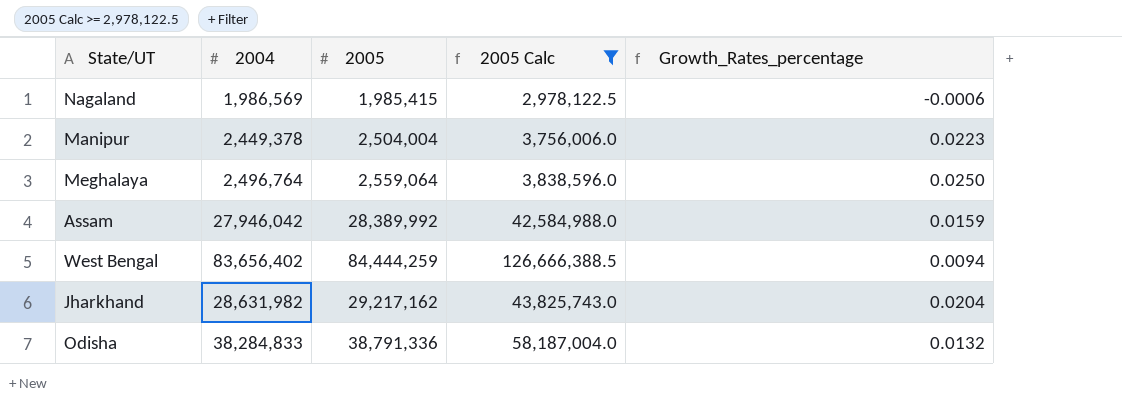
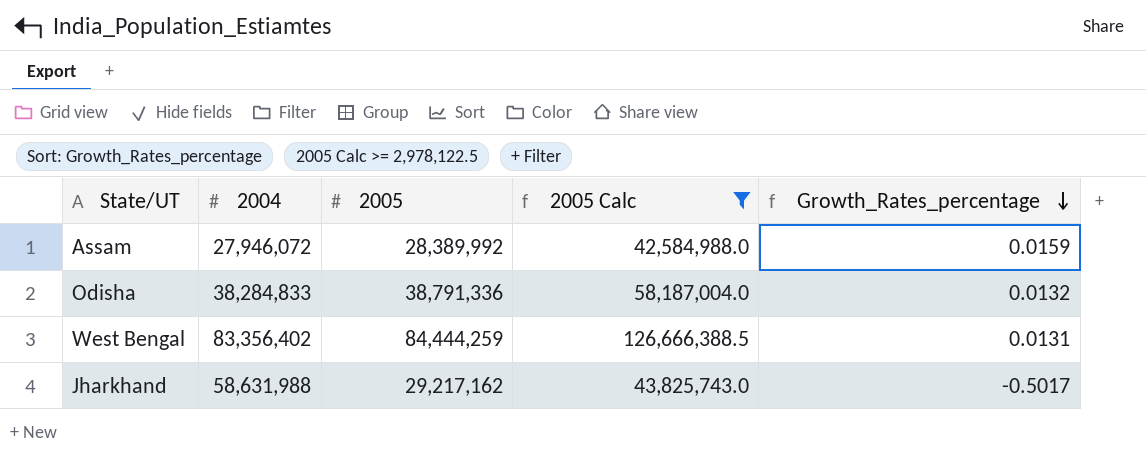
row order: none -> Growth_Rates_percentage descending
row Nagaland: 1,986,569 | 1,985,415 | 2,978,122.5 | -0.0006 -> none
row Manipur: 2,449,378 | 2,504,004 | 3,756,006.0 | 0.0223 -> none
row Meghalaya: 2,496,764 | 2,559,064 | 3,838,596.0 | 0.0250 -> none
Assam | 2004: 27,946,042 -> 27,946,072
West Bengal | 2004: 83,656,402 -> 83,356,402
West Bengal | Growth_Rates_percentage: 0.0094 -> 0.0131
Jharkhand | 2004: 28,631,982 -> 58,631,988
Jharkhand | Growth_Rates_percentage: 0.0204 -> -0.5017

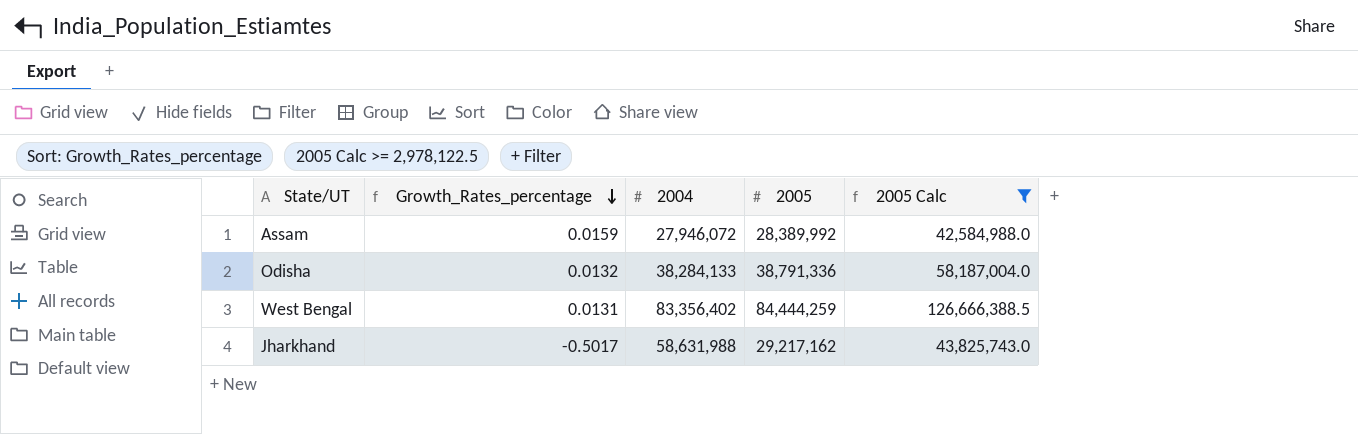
column Growth_Rates_percentage | position: 5 -> 2
Odisha | 2004: 38,284,833 -> 38,284,133

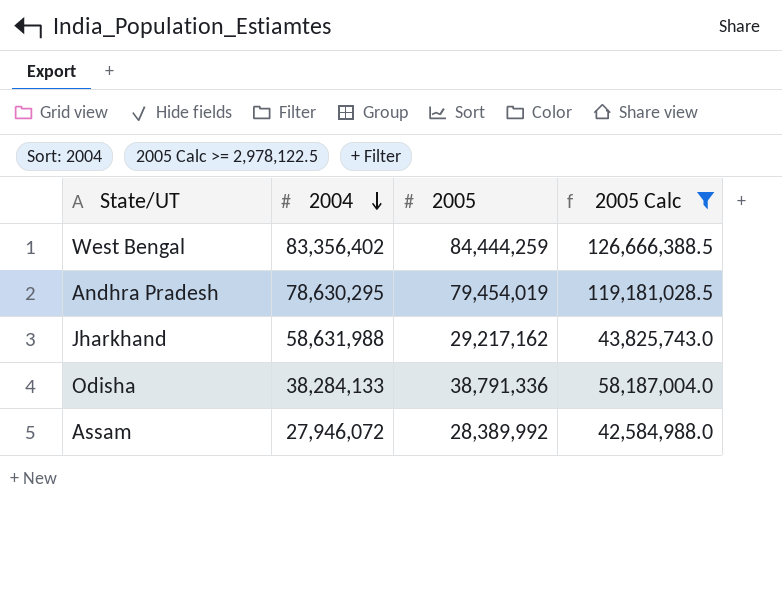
row order: Growth_Rates_percentage descending -> 2004 descending
column Growth_Rates_percentage | formula: ([2005] - [2004]) / [2004] -> none
row Andhra Pradesh: none -> 78,630,295 | 79,454,019 | 119,181,028.5

